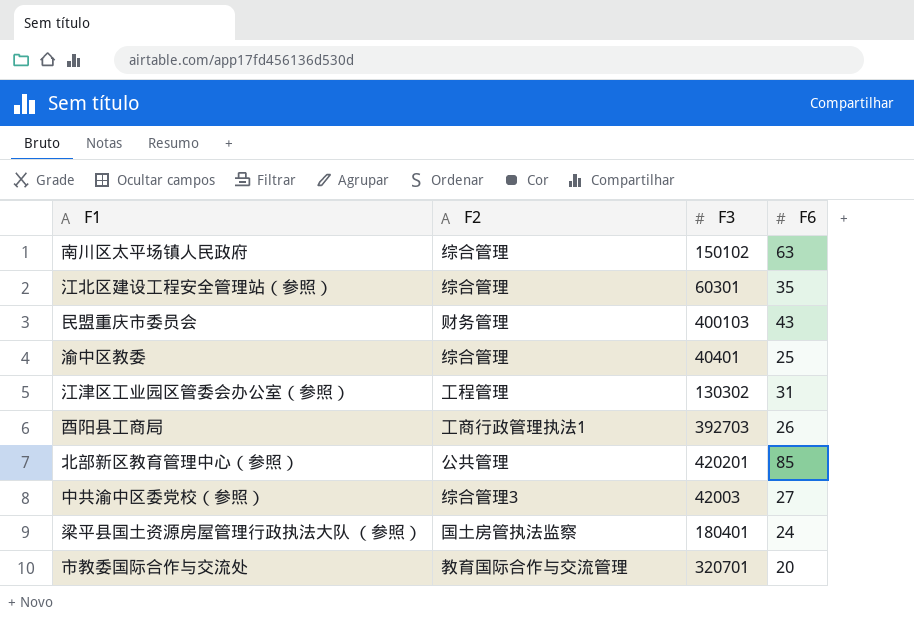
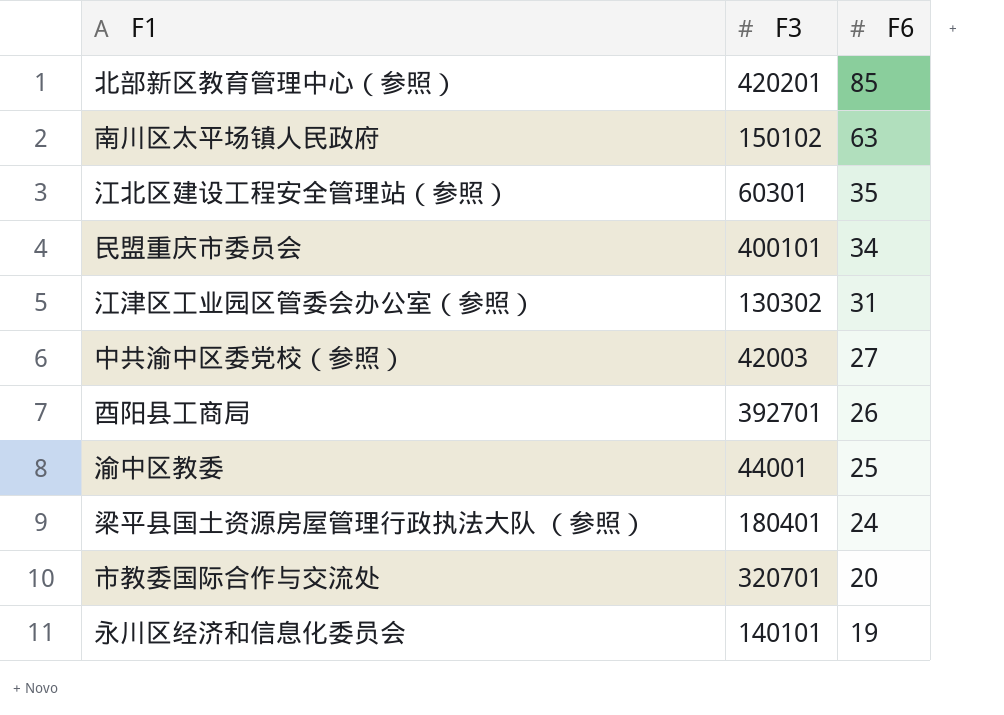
row order: none -> F6 descending
column F2 | position: 2 -> none
民盟重庆市委员会 | F3: 400103 -> 400101
民盟重庆市委员会 | F6: 43 -> 34
酉阳县工商局 | F3: 392703 -> 392701
渝中区教委 | F3: 40401 -> 44001
row 永川区经济和信息化委员会: none -> 140101 | 19

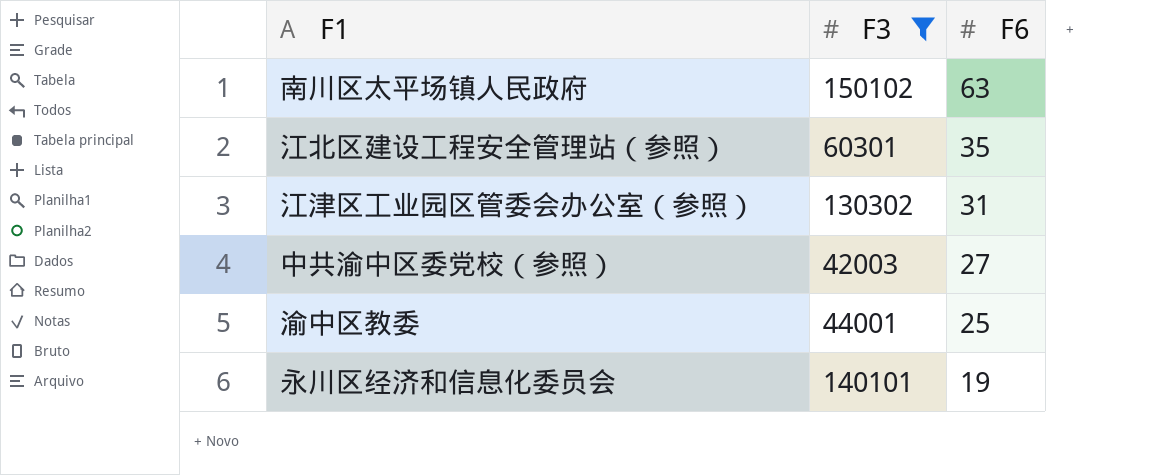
filter: none -> F3 <= 150102

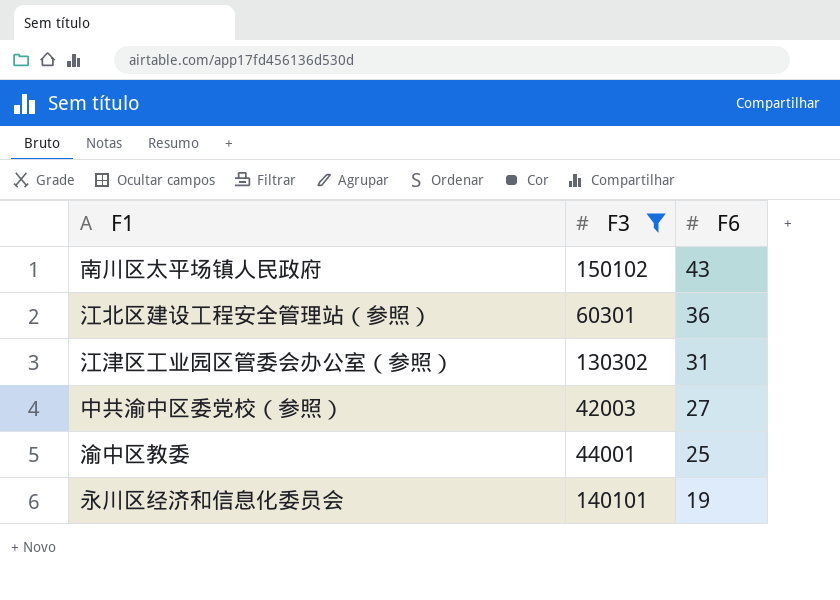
南川区太平场镇人民政府 | F6: 63 -> 43
江北区建设工程安全管理站（参照） | F6: 35 -> 36

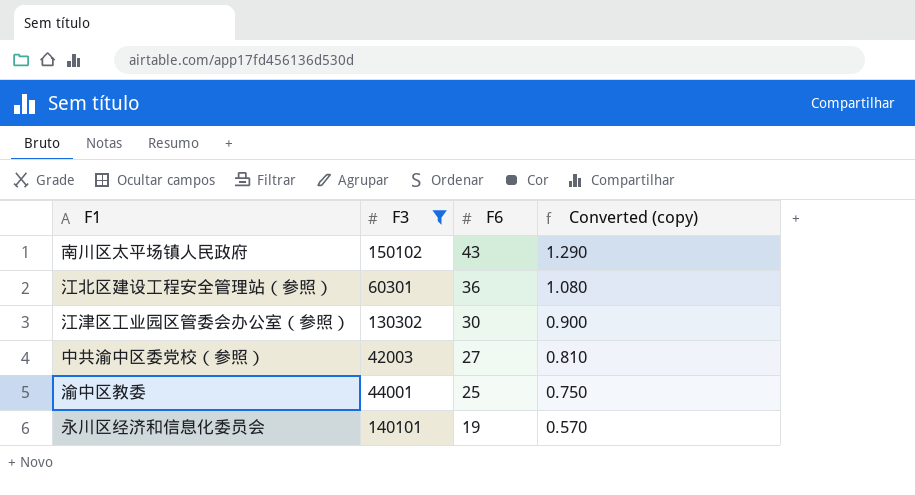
column Converted (copy) | formula: none -> [F6] * 0.03
江津区工业园区管委会办公室（参照） | F6: 31 -> 30

